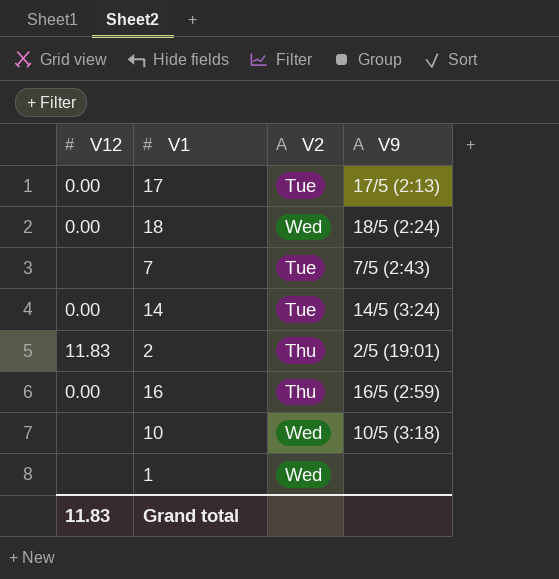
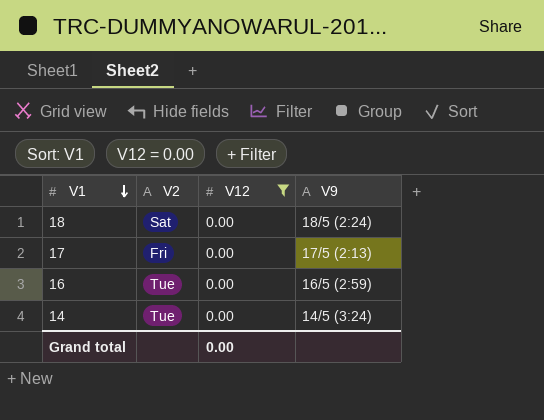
filter: none -> V12 = 0.00
row order: none -> V1 descending
column V12 | position: 1 -> 3
18 | V2: Wed -> Sat
17 | V2: Tue -> Fri
16 | V2: Thu -> Tue
Grand total | V12: 11.83 -> 0.00

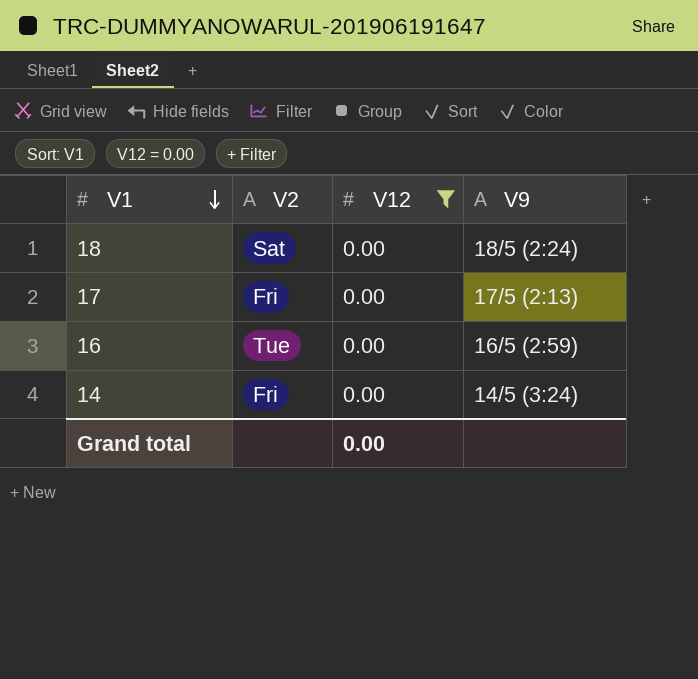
14 | V2: Tue -> Fri

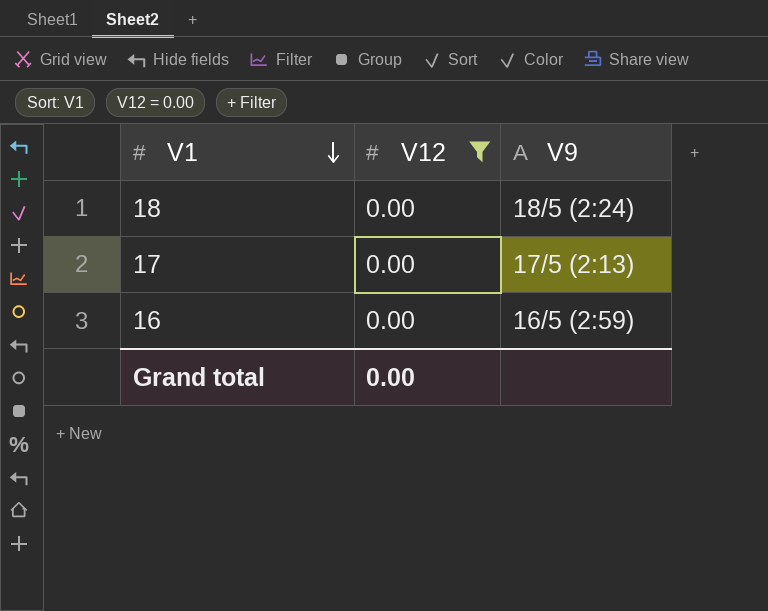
column V2 | position: 2 -> none
row 14: Fri | 0.00 | 14/5 (3:24) -> none

